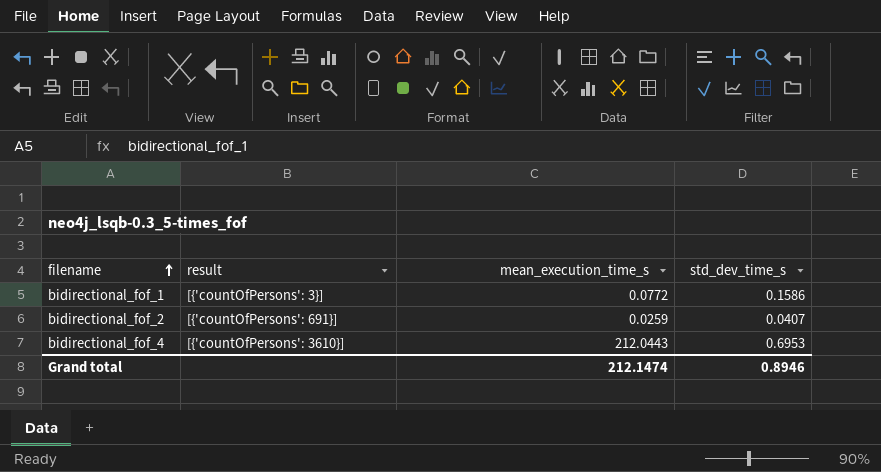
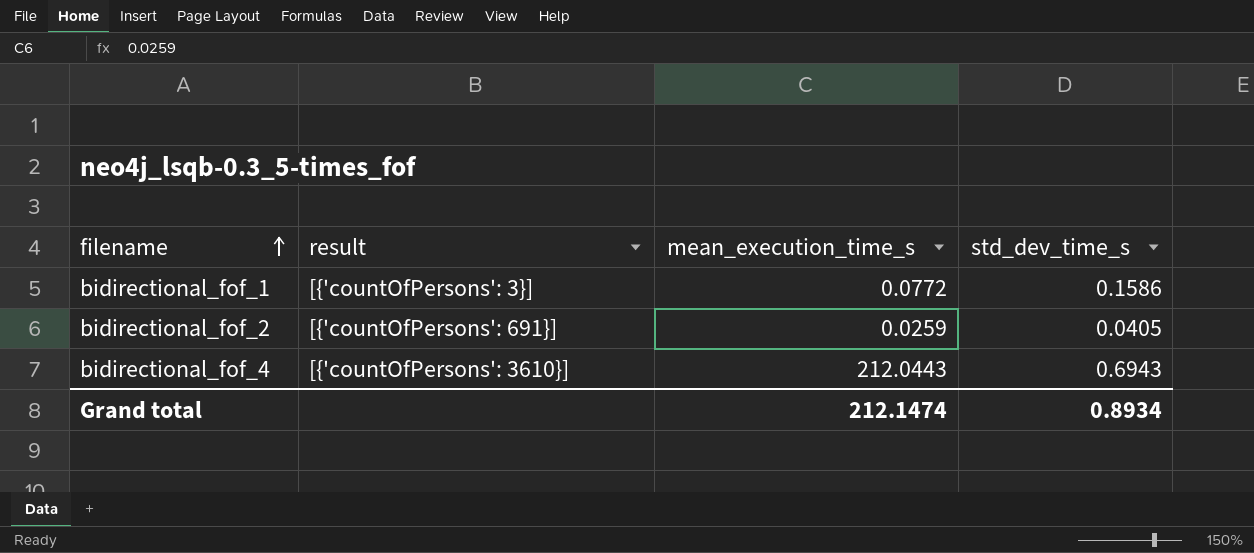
bidirectional_fof_2 | std_dev_time_s: 0.0407 -> 0.0405
bidirectional_fof_4 | std_dev_time_s: 0.6953 -> 0.6943
Grand total | std_dev_time_s: 0.8946 -> 0.8934

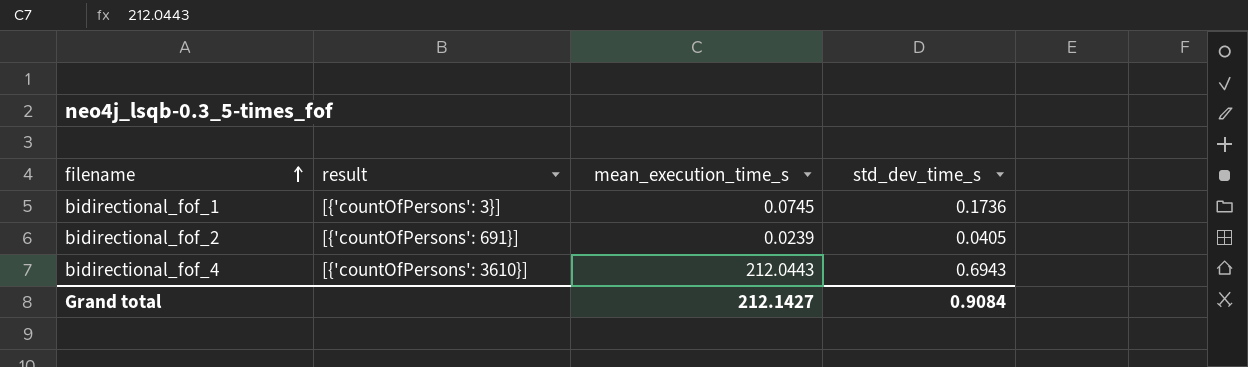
bidirectional_fof_1 | mean_execution_time_s: 0.0772 -> 0.0745
bidirectional_fof_1 | std_dev_time_s: 0.1586 -> 0.1736
bidirectional_fof_2 | mean_execution_time_s: 0.0259 -> 0.0239
Grand total | mean_execution_time_s: 212.1474 -> 212.1427
Grand total | std_dev_time_s: 0.8934 -> 0.9084

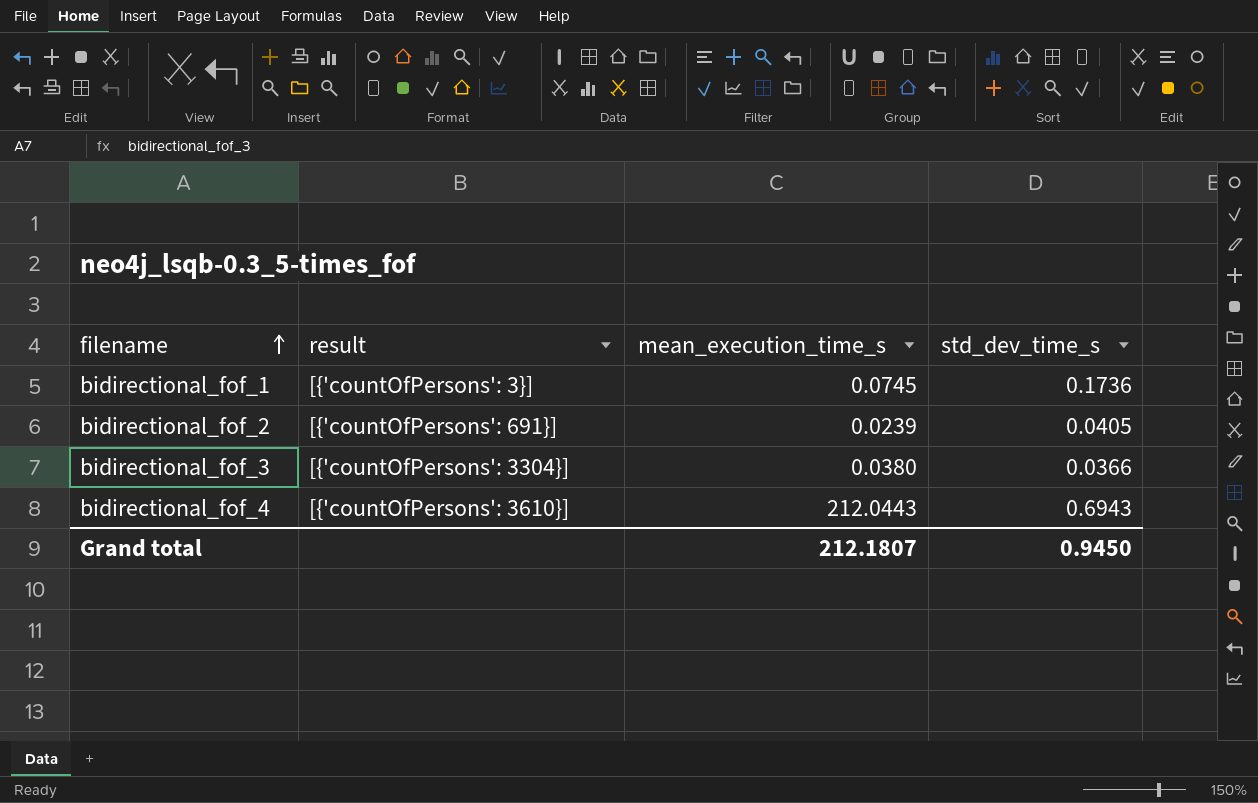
row bidirectional_fof_3: none -> [{'countOfPersons': 3304}] | 0.0380 | 0.0366
Grand total | mean_execution_time_s: 212.1427 -> 212.1807
Grand total | std_dev_time_s: 0.9084 -> 0.9450

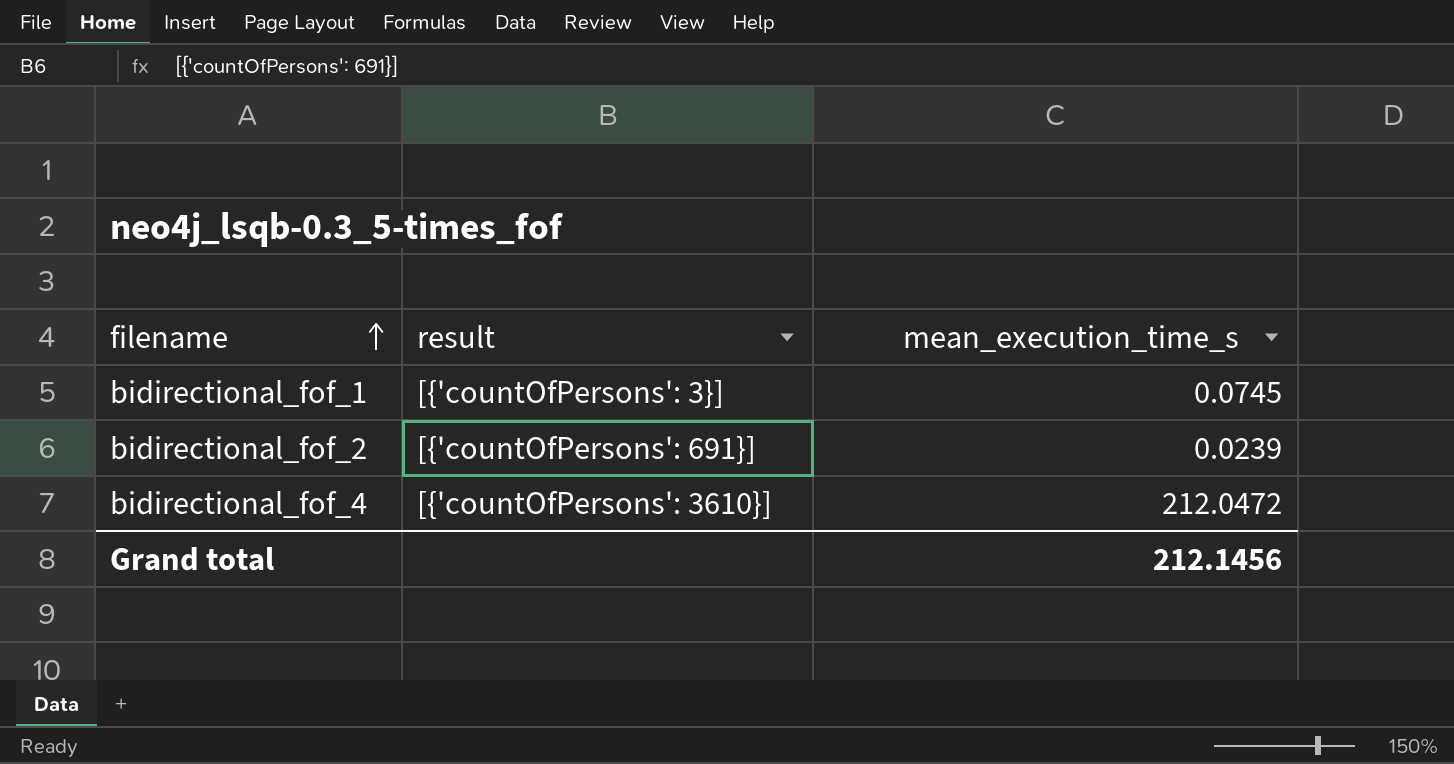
column std_dev_time_s | position: 4 -> none
row bidirectional_fof_3: [{'countOfPersons': 3304}] | 0.0380 | 0.0366 -> none
bidirectional_fof_4 | mean_execution_time_s: 212.0443 -> 212.0472
Grand total | mean_execution_time_s: 212.1807 -> 212.1456

